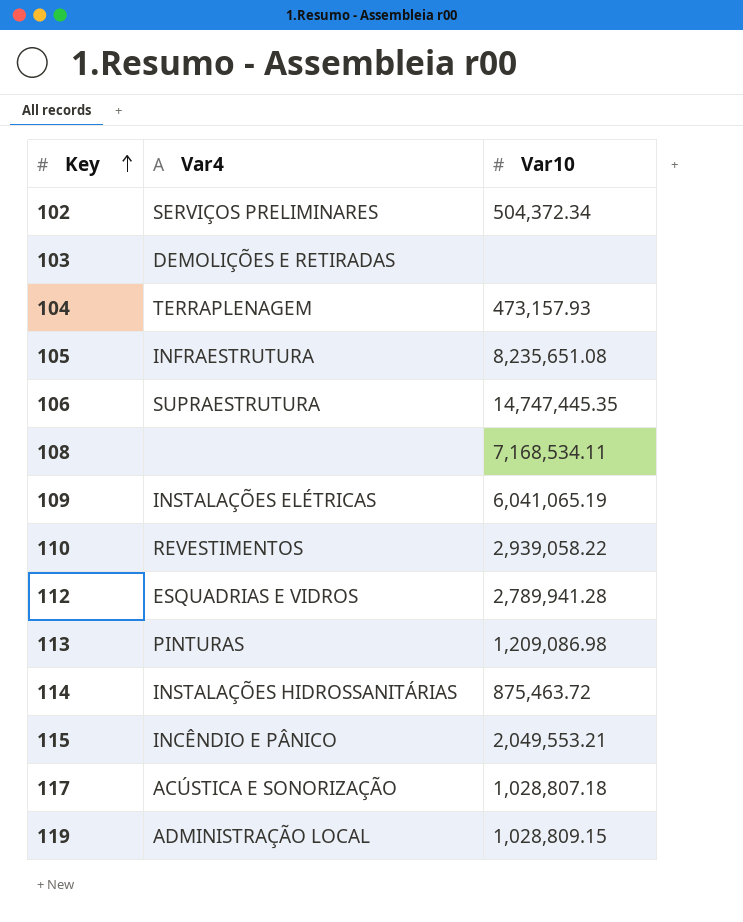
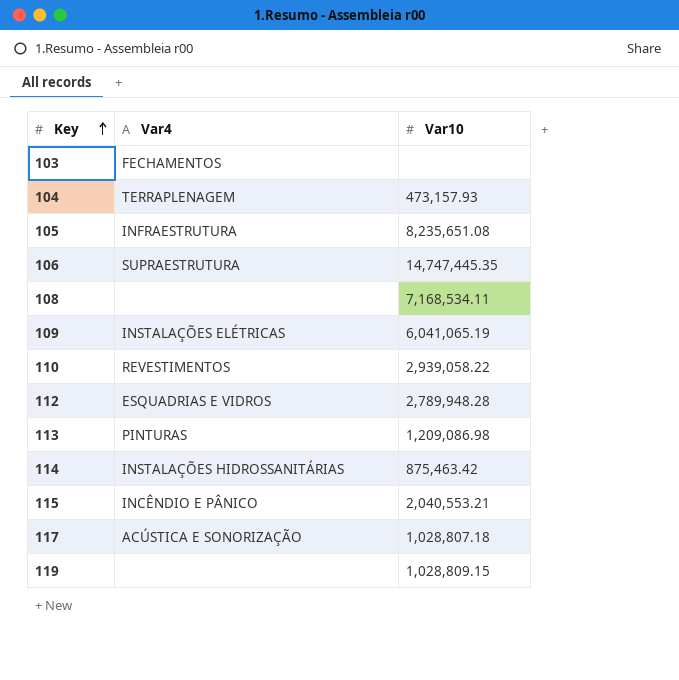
row 102: SERVIÇOS PRELIMINARES | 504,372.34 -> none
103 | Var4: DEMOLIÇÕES E RETIRADAS -> FECHAMENTOS
112 | Var10: 2,789,941.28 -> 2,789,948.28
114 | Var10: 875,463.72 -> 875,463.42
115 | Var10: 2,049,553.21 -> 2,040,553.21
119 | Var4: ADMINISTRAÇÃO LOCAL -> none

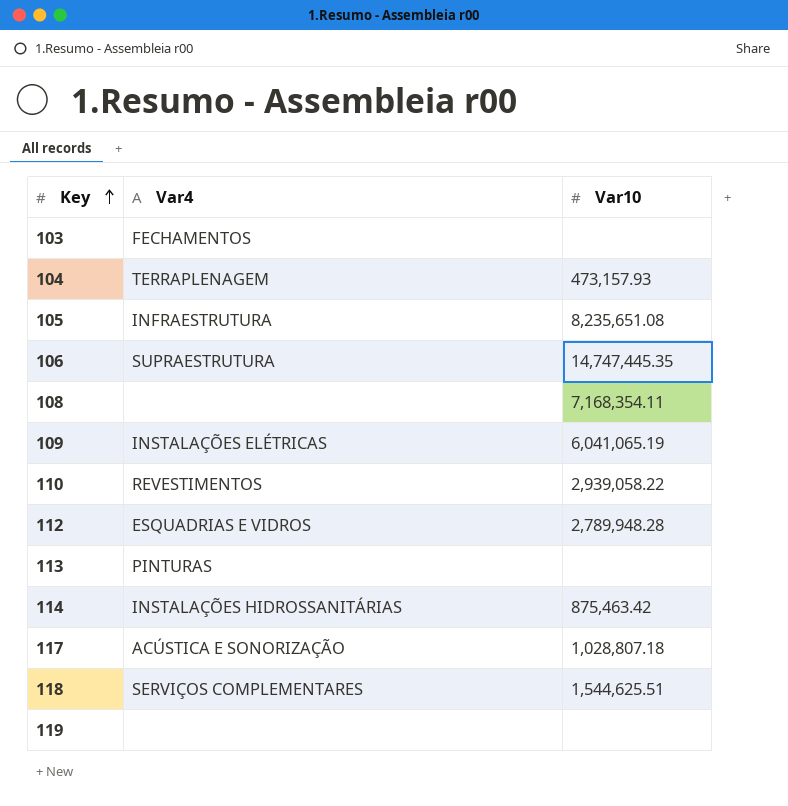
row 115: INCÊNDIO E PÂNICO | 2,040,553.21 -> none
108 | Var10: 7,168,534.11 -> 7,168,354.11
113 | Var10: 1,209,086.98 -> none
row 118: none -> SERVIÇOS COMPLEMENTARES | 1,544,625.51
119 | Var10: 1,028,809.15 -> none

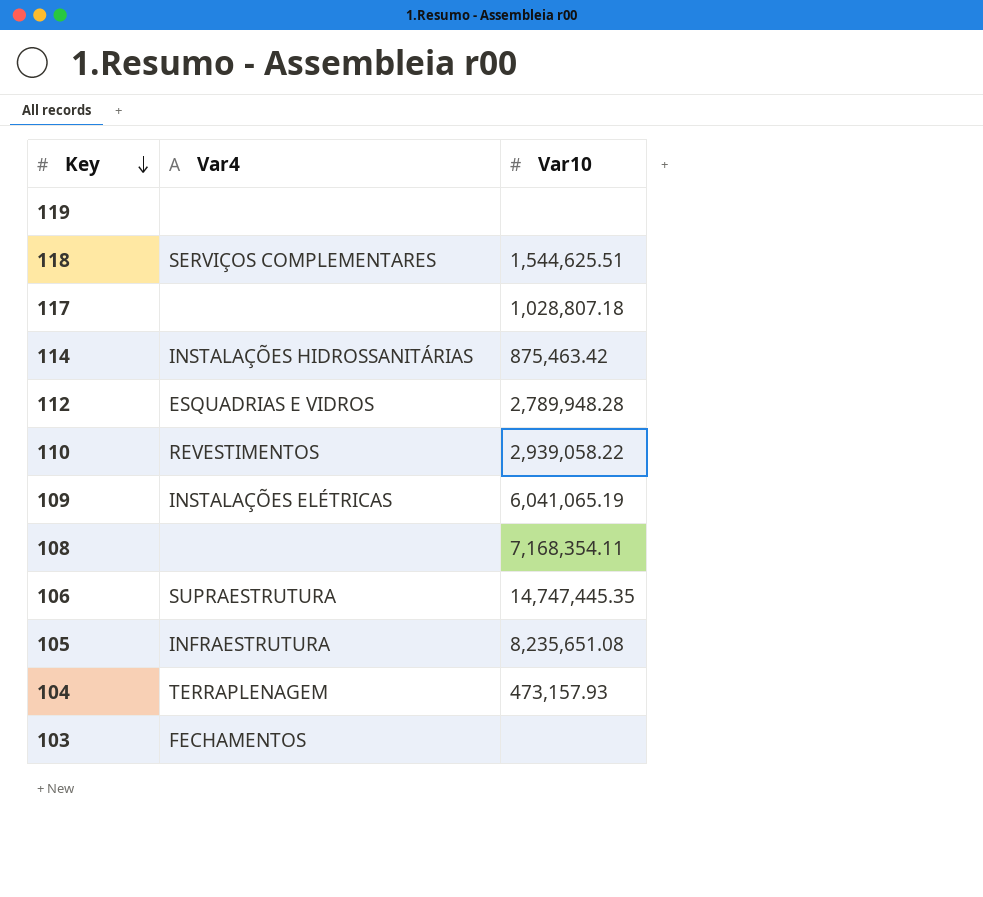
row order: Key ascending -> Key descending
row 113: PINTURAS | none -> none
117 | Var4: ACÚSTICA E SONORIZAÇÃO -> none

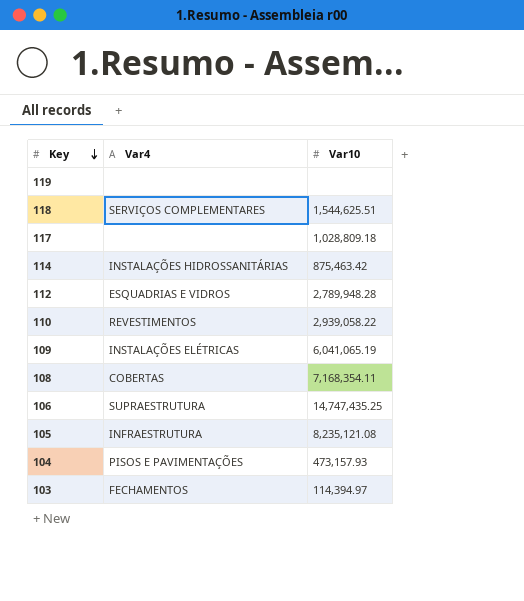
117 | Var10: 1,028,807.18 -> 1,028,809.18
108 | Var4: none -> COBERTAS
106 | Var10: 14,747,445.35 -> 14,747,435.25
105 | Var10: 8,235,651.08 -> 8,235,121.08
104 | Var4: TERRAPLENAGEM -> PISOS E PAVIMENTAÇÕES
103 | Var10: none -> 114,394.97

